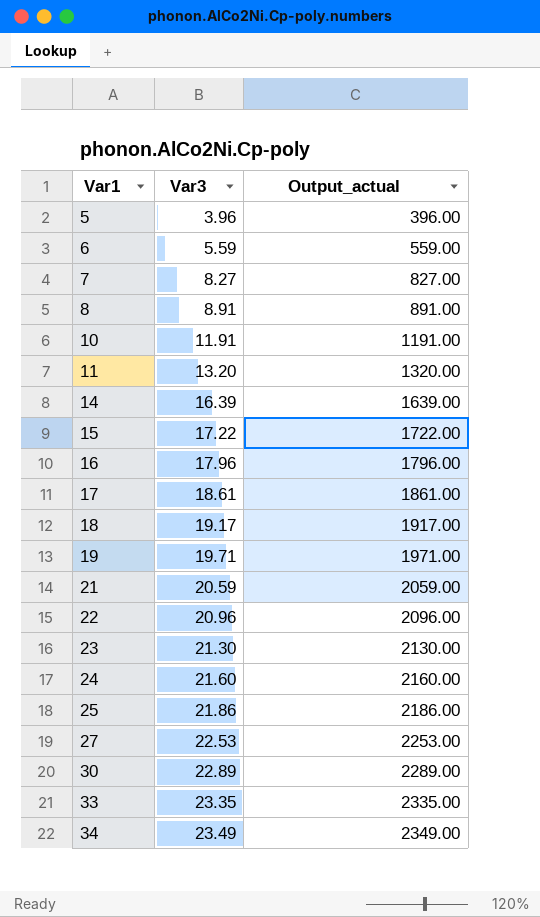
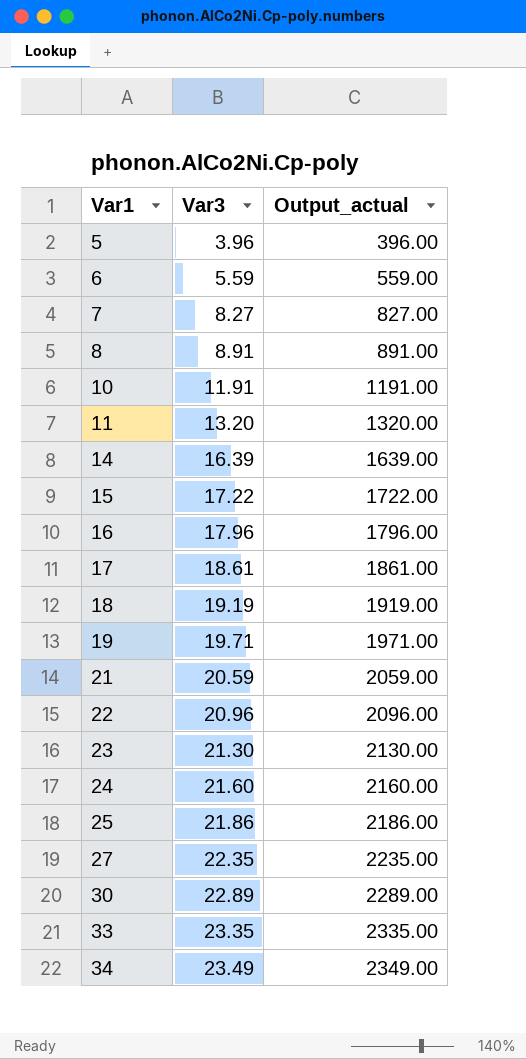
18 | Var3: 19.17 -> 19.19
18 | Output_actual: 1917.00 -> 1919.00
27 | Var3: 22.53 -> 22.35
27 | Output_actual: 2253.00 -> 2235.00

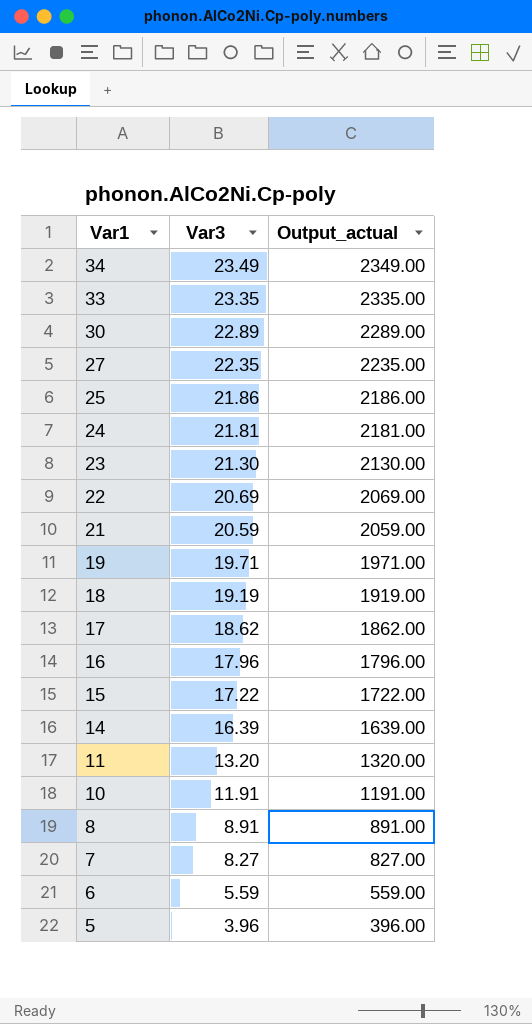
row order: Var1 ascending -> Var1 descending
24 | Var3: 21.60 -> 21.81
24 | Output_actual: 2160.00 -> 2181.00
22 | Var3: 20.96 -> 20.69
22 | Output_actual: 2096.00 -> 2069.00
17 | Var3: 18.61 -> 18.62
17 | Output_actual: 1861.00 -> 1862.00

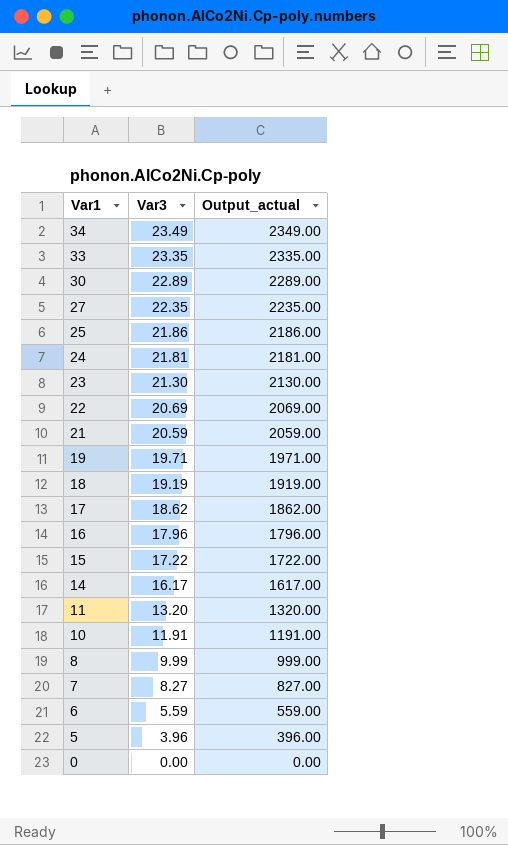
14 | Var3: 16.39 -> 16.17
14 | Output_actual: 1639.00 -> 1617.00
8 | Var3: 8.91 -> 9.99
8 | Output_actual: 891.00 -> 999.00
row 0: none -> 0.00 | 0.00

